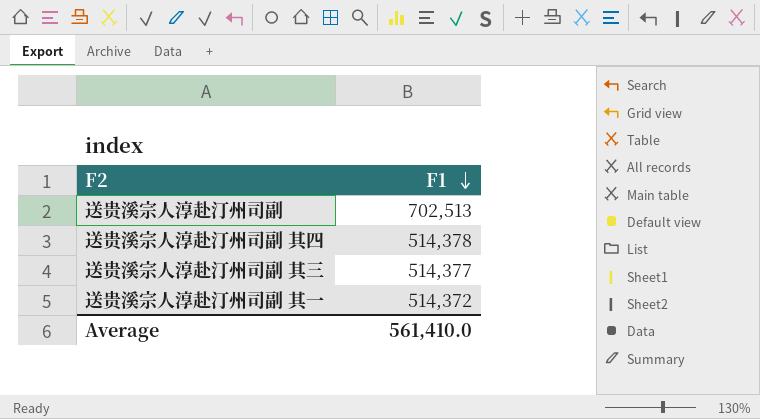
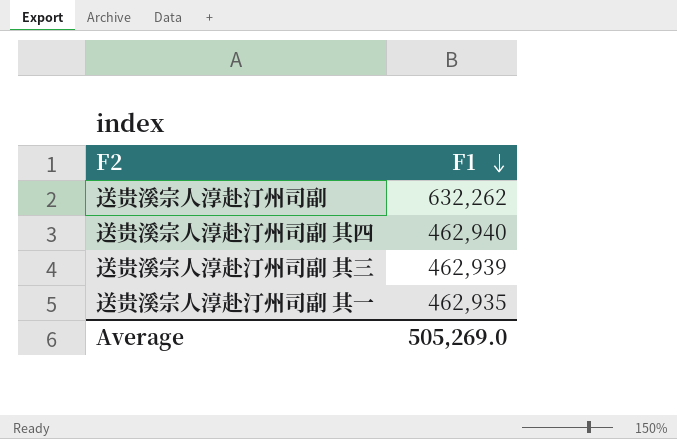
送贵溪宗人淳赴汀州司副 | F1: 702,513 -> 632,262
送贵溪宗人淳赴汀州司副 其四 | F1: 514,378 -> 462,940
送贵溪宗人淳赴汀州司副 其三 | F1: 514,377 -> 462,939
送贵溪宗人淳赴汀州司副 其一 | F1: 514,372 -> 462,935
Average | F1: 561,410.0 -> 505,269.0

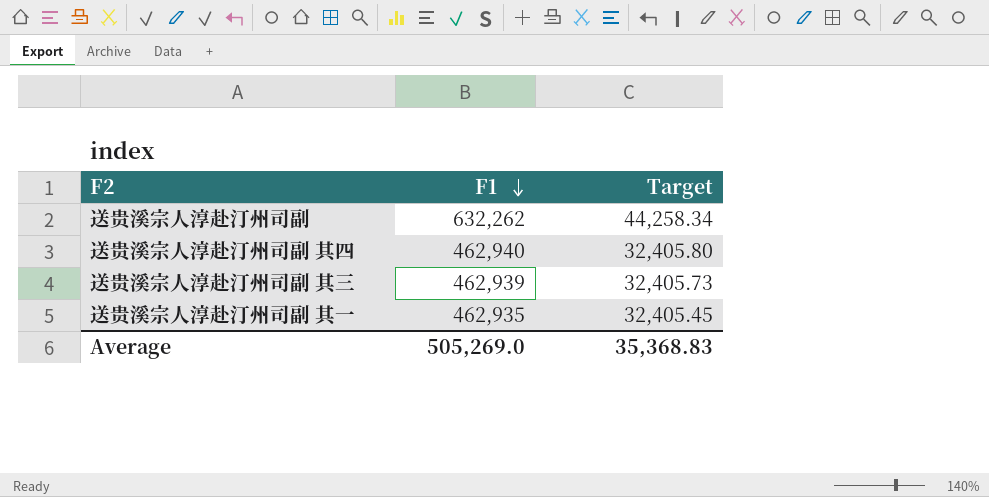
column Target | formula: none -> [F1] * 0.07

